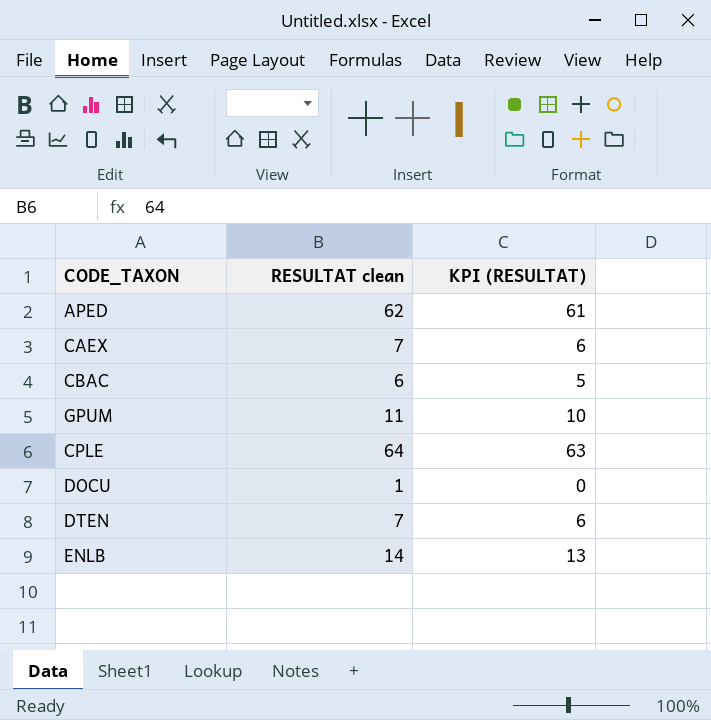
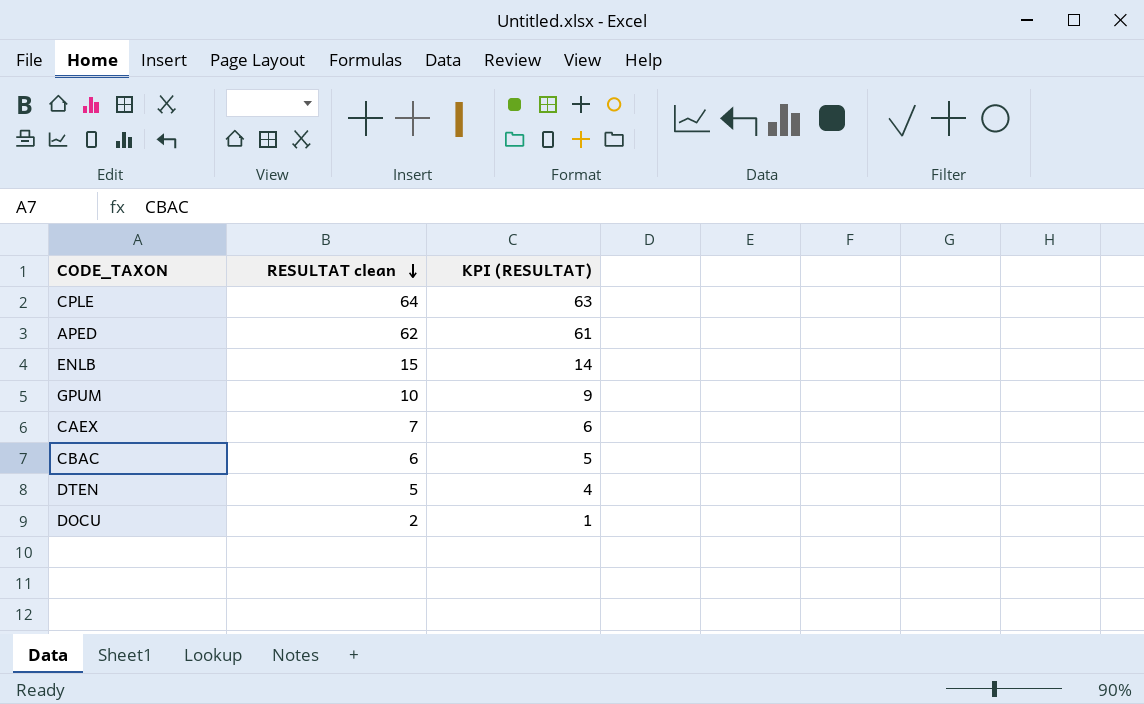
row order: none -> RESULTAT clean descending
ENLB | RESULTAT clean: 14 -> 15
ENLB | KPI (RESULTAT): 13 -> 14
GPUM | RESULTAT clean: 11 -> 10
GPUM | KPI (RESULTAT): 10 -> 9
DTEN | RESULTAT clean: 7 -> 5
DTEN | KPI (RESULTAT): 6 -> 4
DOCU | RESULTAT clean: 1 -> 2
DOCU | KPI (RESULTAT): 0 -> 1

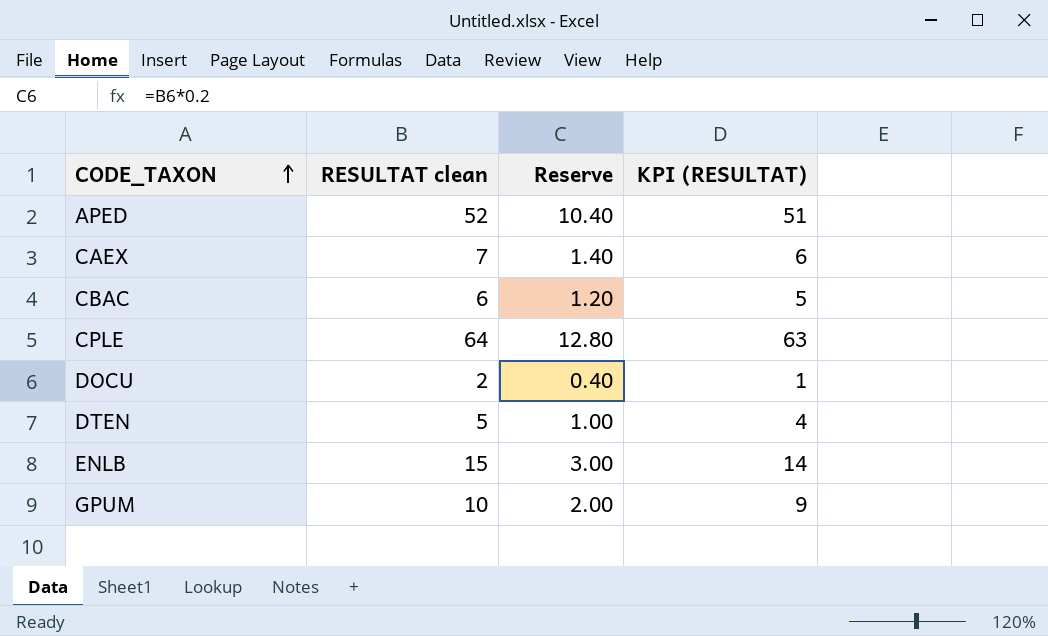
row order: RESULTAT clean descending -> CODE_TAXON ascending
column Reserve | formula: none -> [RESULTAT clean] * 0.2
APED | RESULTAT clean: 62 -> 52
APED | KPI (RESULTAT): 61 -> 51

